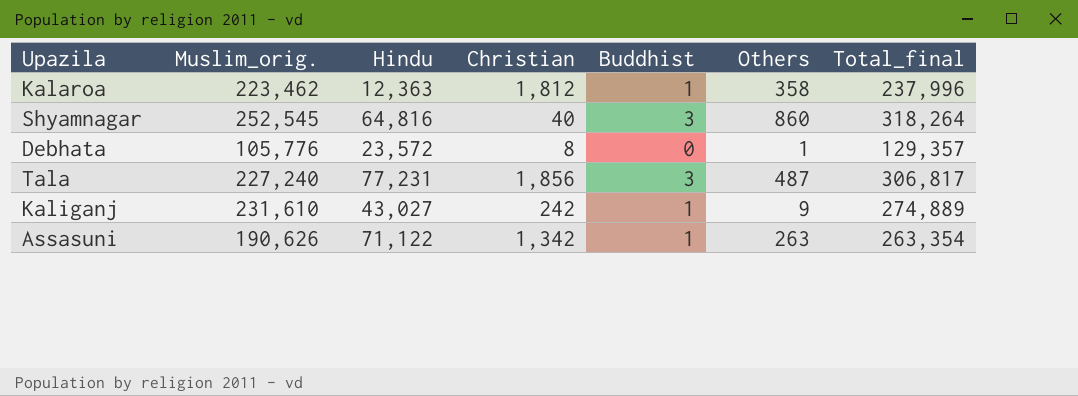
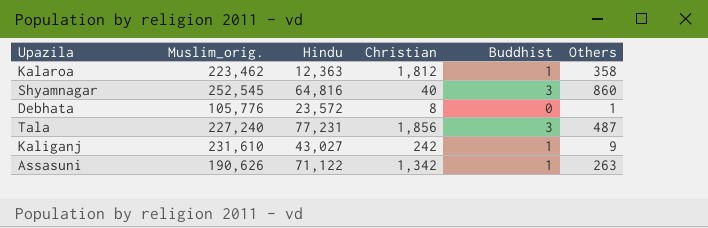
column Total_final | formula: [Muslim_orig.] + [Hindu] + [Christian] + [Buddhist] + [Others] -> none

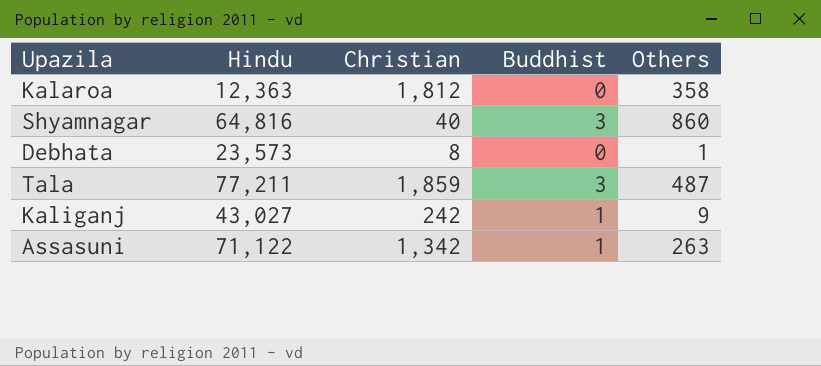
column Muslim_orig. | position: 2 -> none
Kalaroa | Buddhist: 1 -> 0
Debhata | Hindu: 23,572 -> 23,573
Tala | Hindu: 77,231 -> 77,211
Tala | Christian: 1,856 -> 1,859

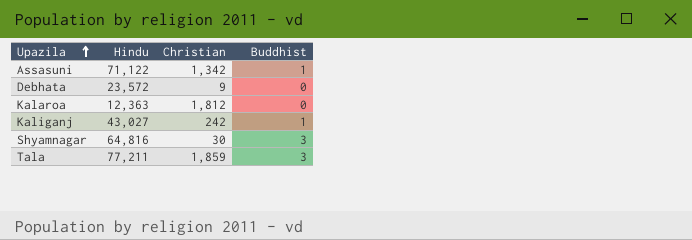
row order: none -> Upazila ascending
column Others | position: 5 -> none
Debhata | Hindu: 23,573 -> 23,572
Debhata | Christian: 8 -> 9
Shyamnagar | Christian: 40 -> 30

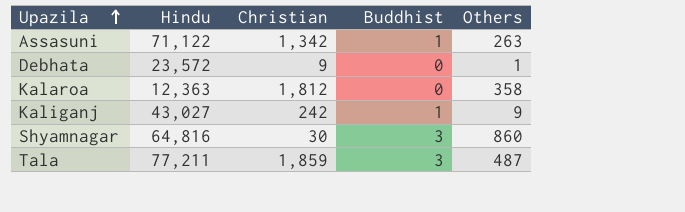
column Others | position: none -> 5

